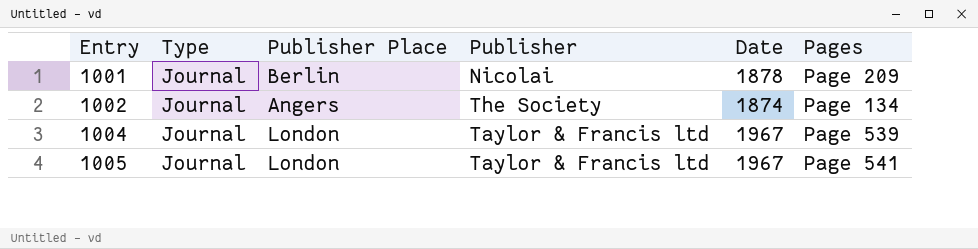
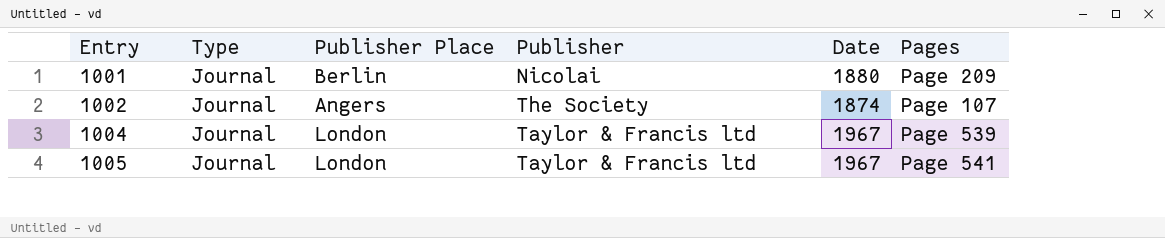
1001 | Date: 1878 -> 1880
1002 | Pages: Page 134 -> Page 107

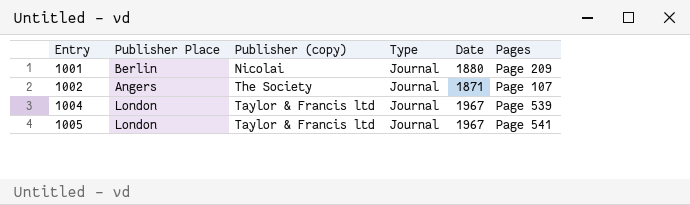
column name: Publisher -> Publisher (copy)
column Type | position: 2 -> 4
1002 | Date: 1874 -> 1871

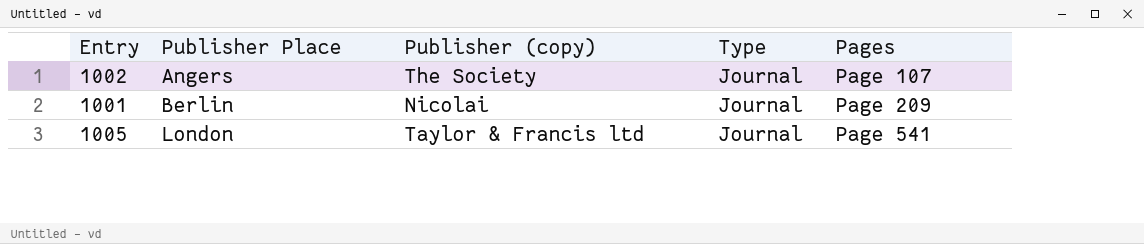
row order: Entry ascending -> Publisher Place ascending
column Date | position: 5 -> none
row 1004: London | Taylor & Francis ltd | Journal | 1967 | Page 539 -> none

